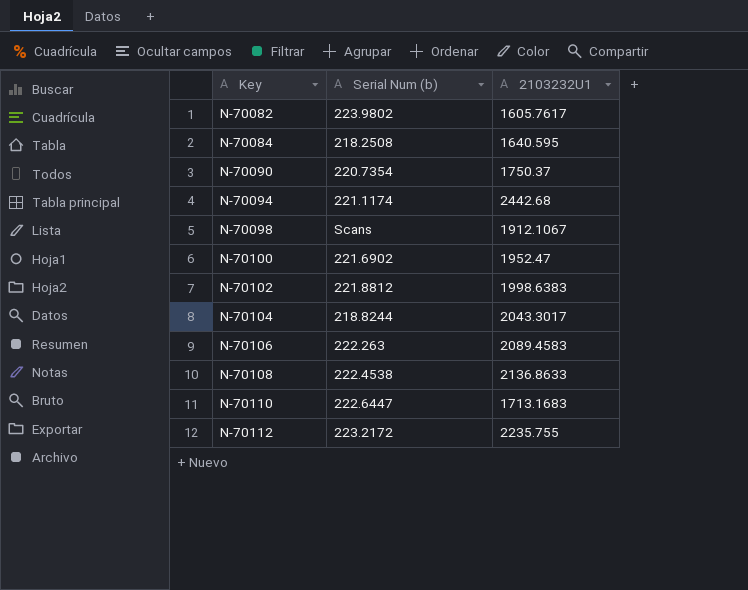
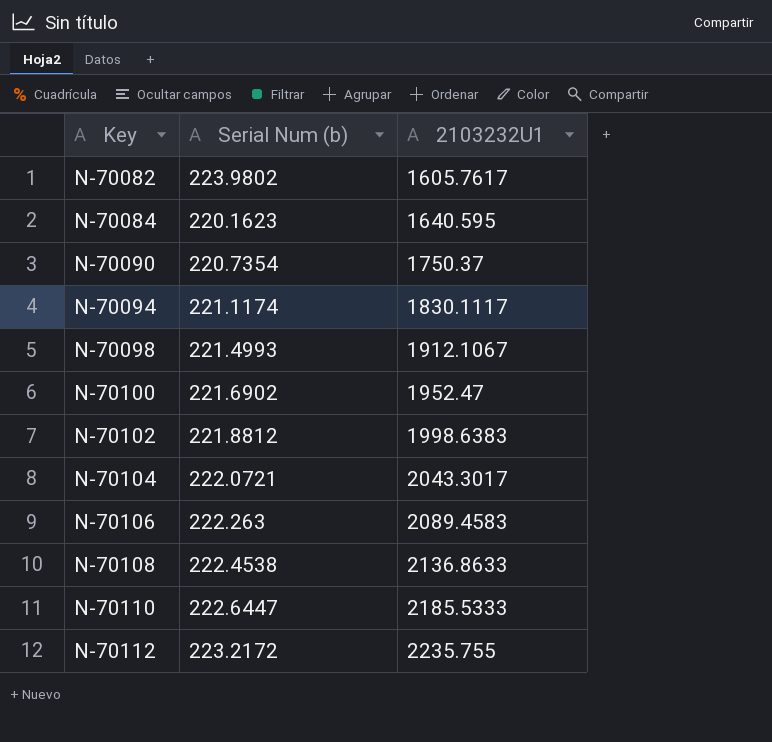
N-70084 | Serial Num (b): 218.2508 -> 220.1623
N-70094 | 2103232U1: 2442.68 -> 1830.1117
N-70098 | Serial Num (b): Scans -> 221.4993
N-70104 | Serial Num (b): 218.8244 -> 222.0721
N-70110 | 2103232U1: 1713.1683 -> 2185.5333

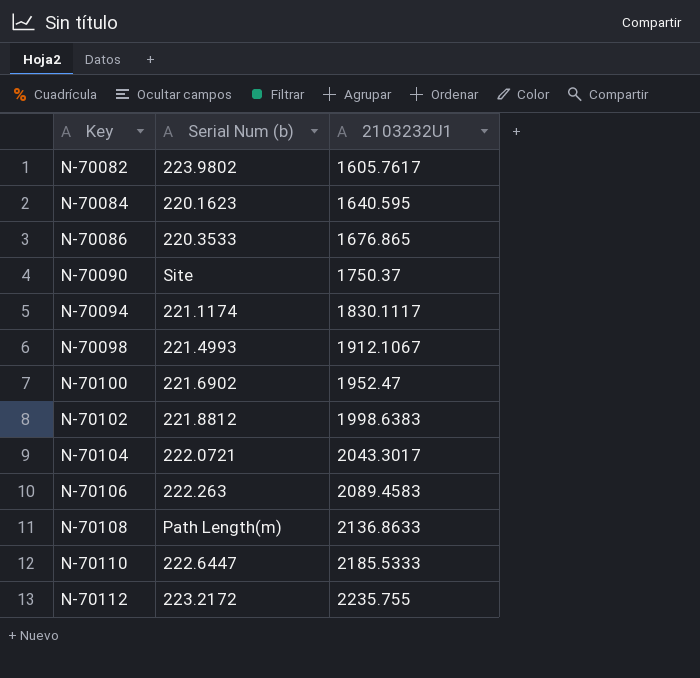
row N-70086: none -> 220.3533 | 1676.865
N-70090 | Serial Num (b): 220.7354 -> Site
N-70108 | Serial Num (b): 222.4538 -> Path Length(m)

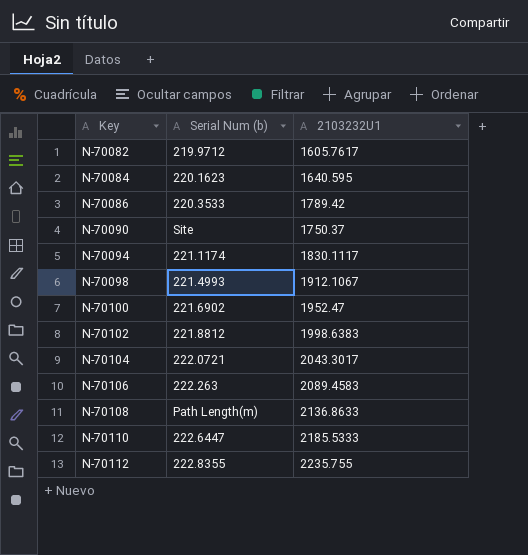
N-70082 | Serial Num (b): 223.9802 -> 219.9712
N-70086 | 2103232U1: 1676.865 -> 1789.42
N-70112 | Serial Num (b): 223.2172 -> 222.8355

